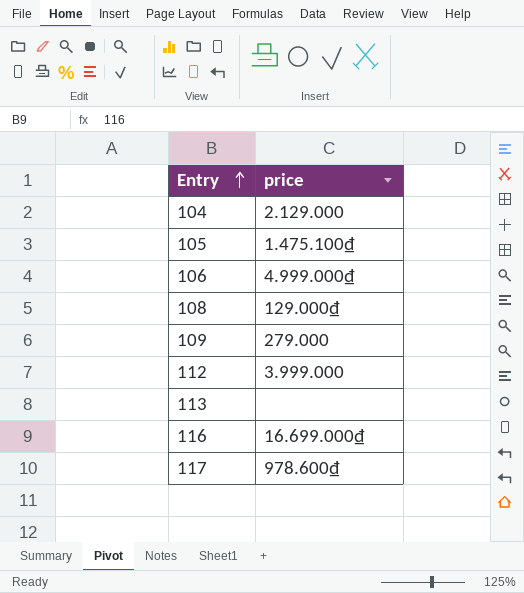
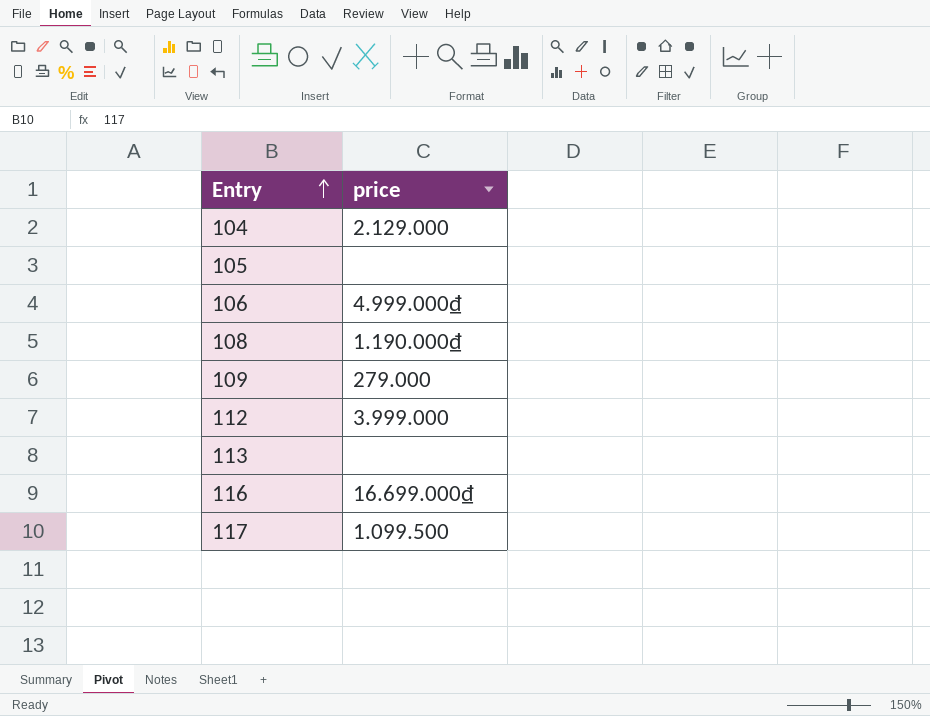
105 | price: 1.475.100₫ -> none
108 | price: 129.000₫ -> 1.190.000₫
117 | price: 978.600₫ -> 1.099.500

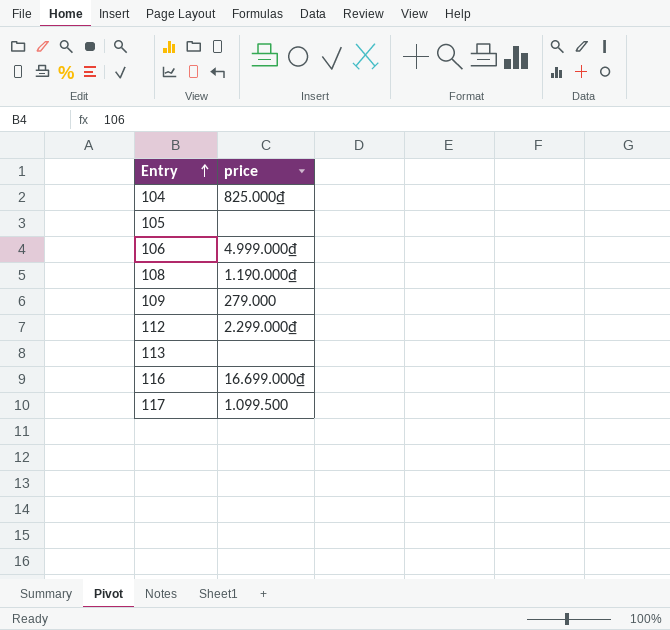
104 | price: 2.129.000 -> 825.000₫
112 | price: 3.999.000 -> 2.299.000₫

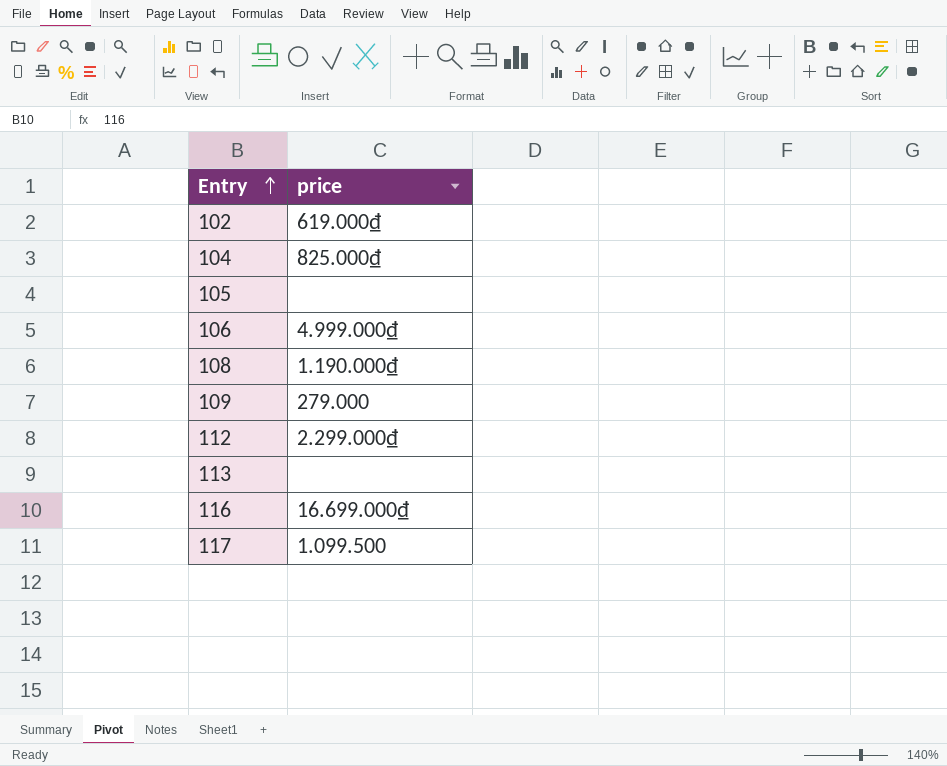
row 102: none -> 619.000₫

